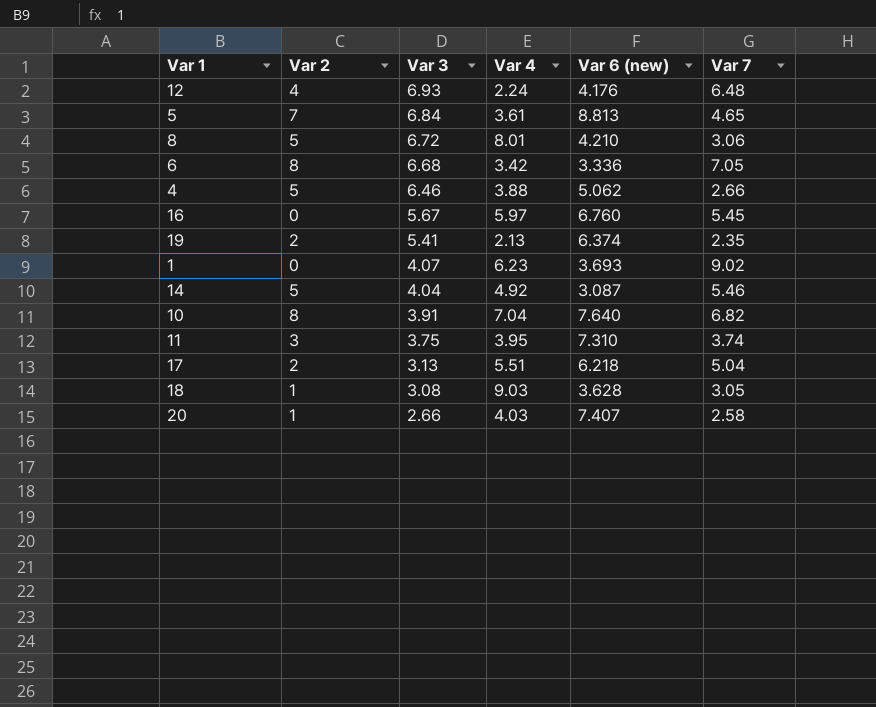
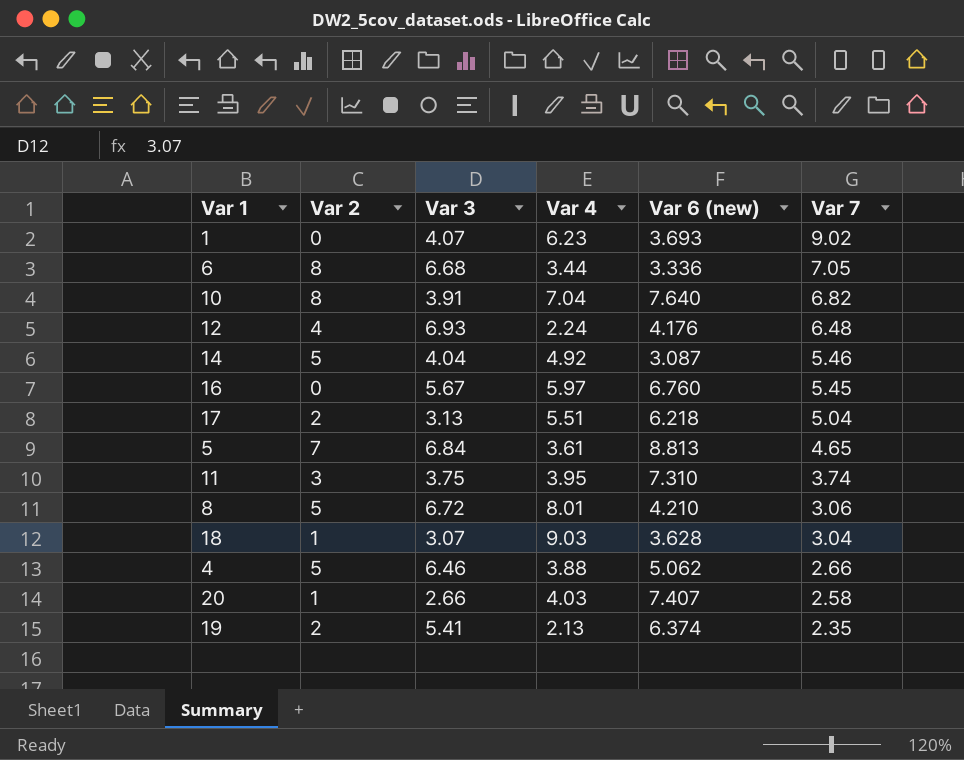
row order: Var 3 descending -> Var 7 descending
6 | Var 4: 3.42 -> 3.44
18 | Var 3: 3.08 -> 3.07
18 | Var 7: 3.05 -> 3.04

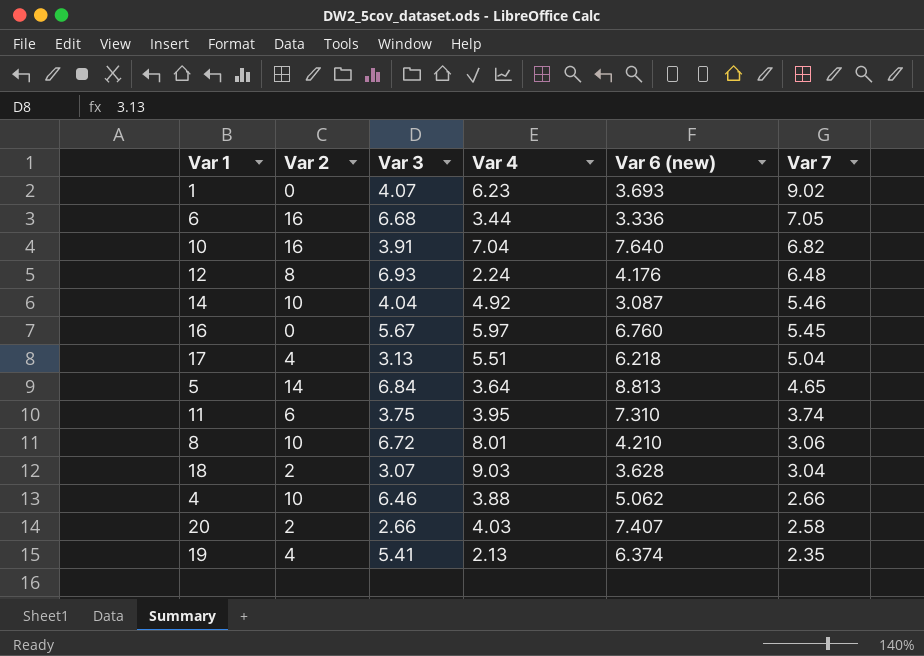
6 | Var 2: 8 -> 16
10 | Var 2: 8 -> 16
12 | Var 2: 4 -> 8
14 | Var 2: 5 -> 10
17 | Var 2: 2 -> 4
5 | Var 2: 7 -> 14
5 | Var 4: 3.61 -> 3.64
11 | Var 2: 3 -> 6
8 | Var 2: 5 -> 10
18 | Var 2: 1 -> 2
4 | Var 2: 5 -> 10
20 | Var 2: 1 -> 2
19 | Var 2: 2 -> 4

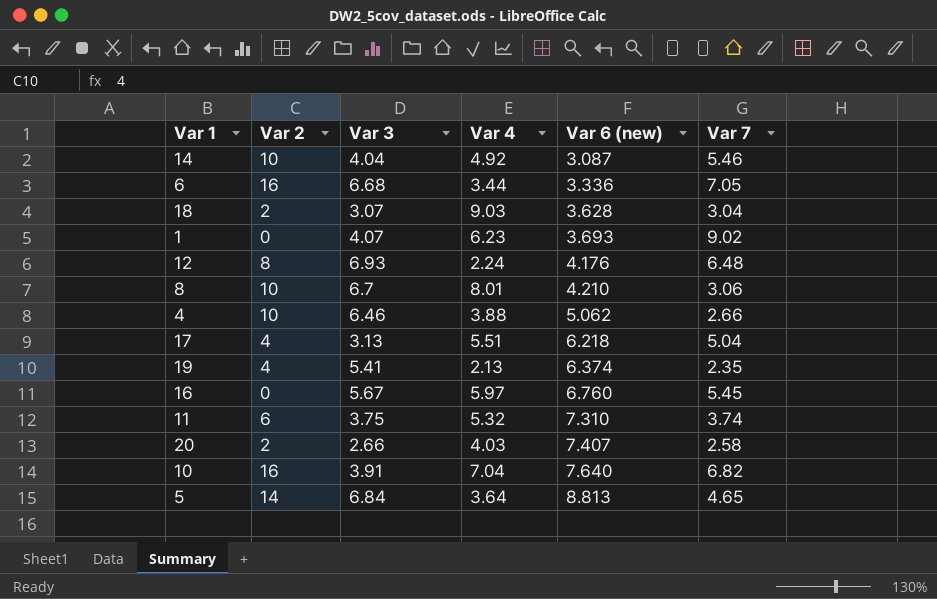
row order: Var 7 descending -> Var 6 (new) ascending
8 | Var 3: 6.72 -> 6.7
11 | Var 4: 3.95 -> 5.32

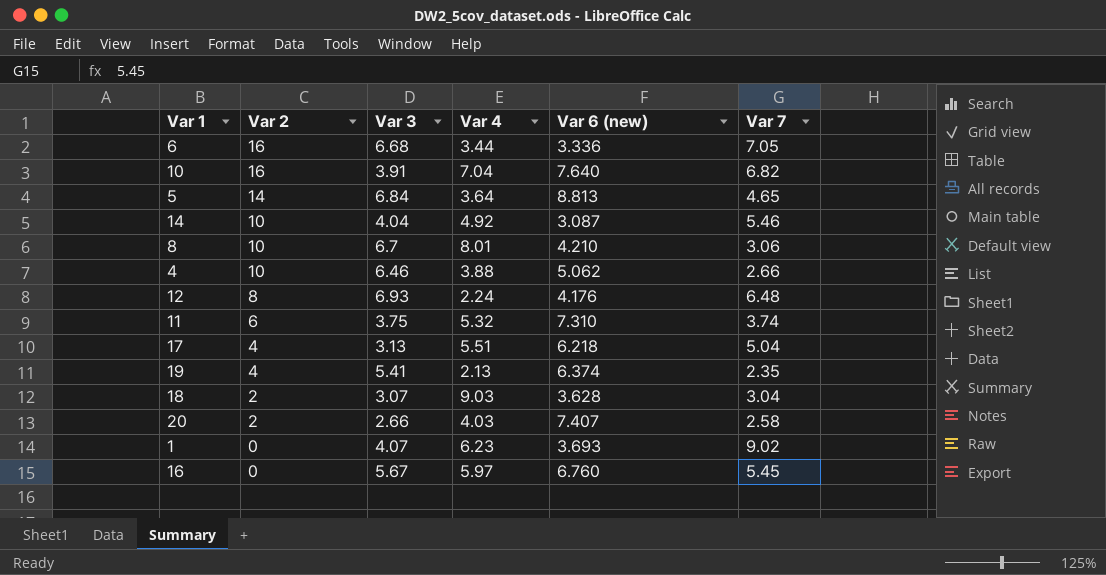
row order: Var 6 (new) ascending -> Var 2 descending

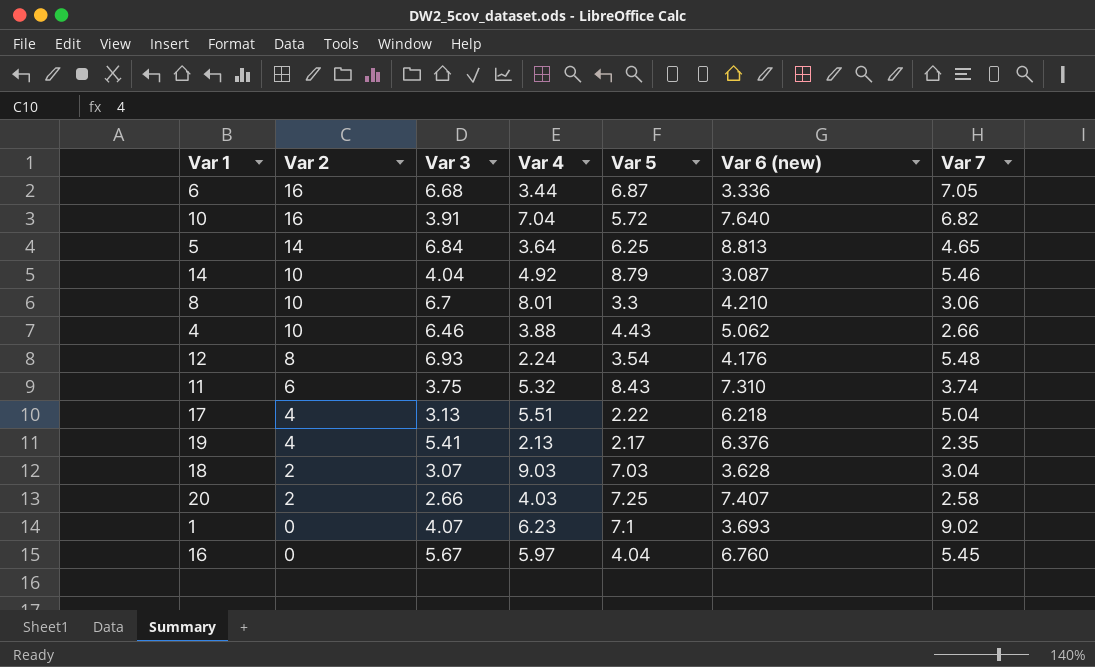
column Var 5 | position: none -> 5
12 | Var 7: 6.48 -> 5.48
19 | Var 6 (new): 6.374 -> 6.376

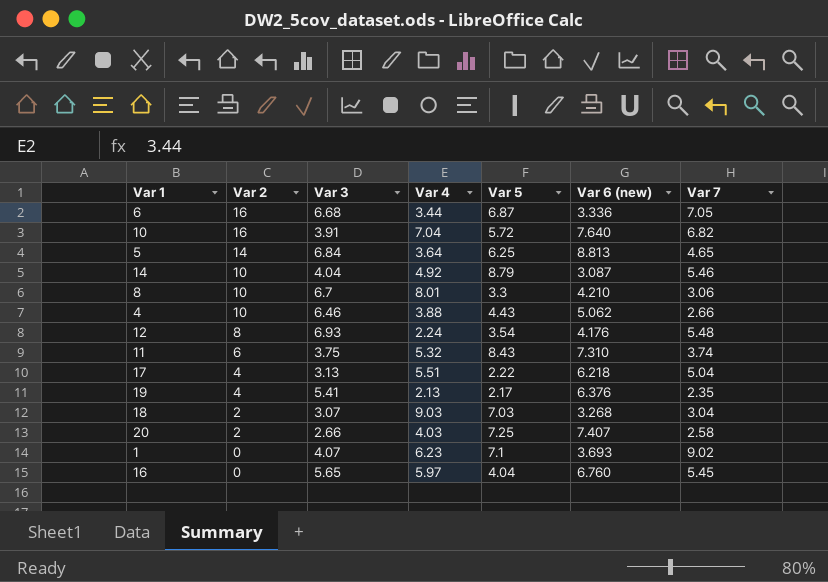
18 | Var 6 (new): 3.628 -> 3.268
16 | Var 3: 5.67 -> 5.65

